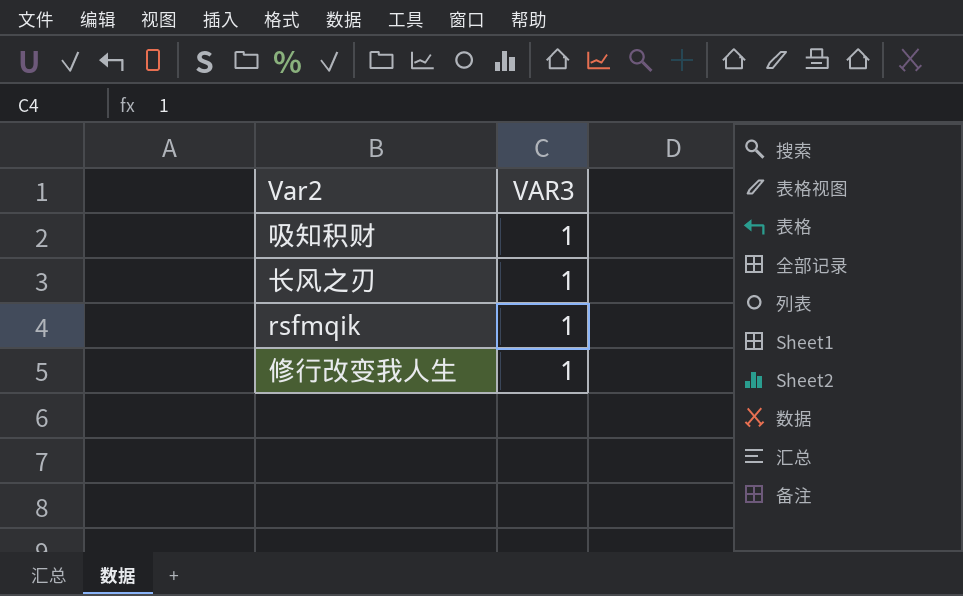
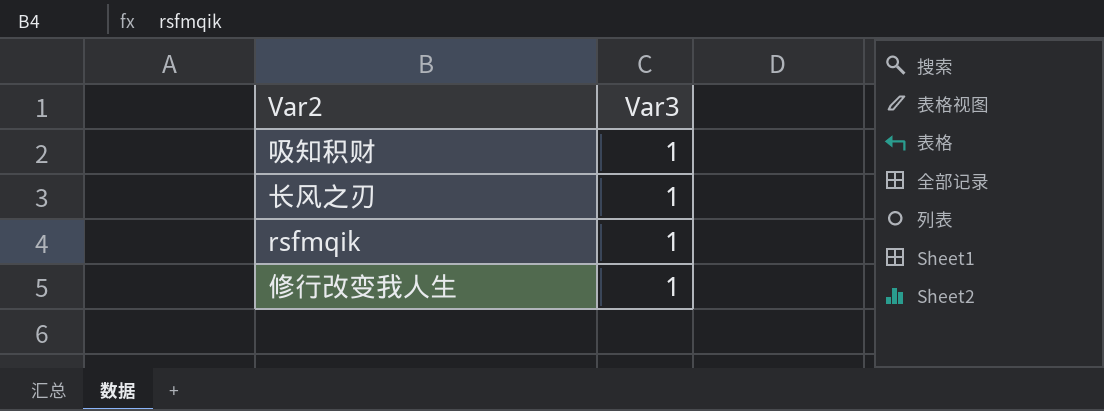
column name: VAR3 -> Var3

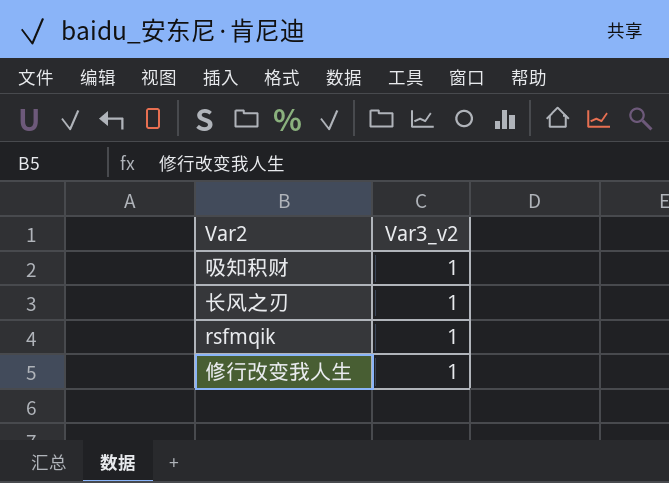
column name: Var3 -> Var3_v2

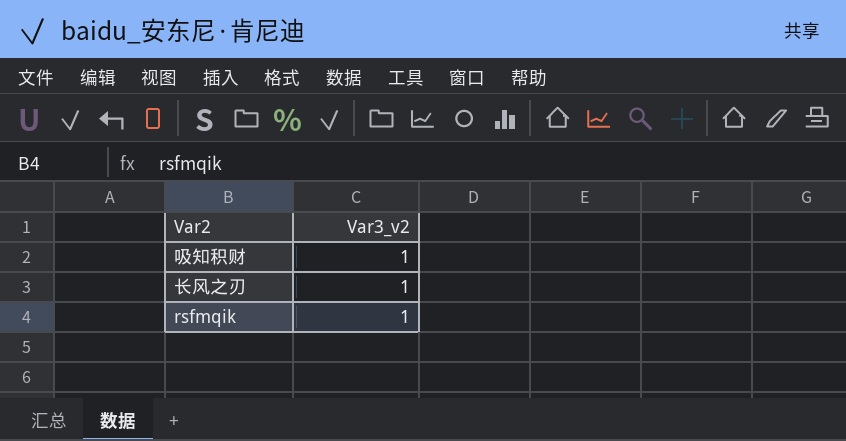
row 修行改变我人生: 1 -> none

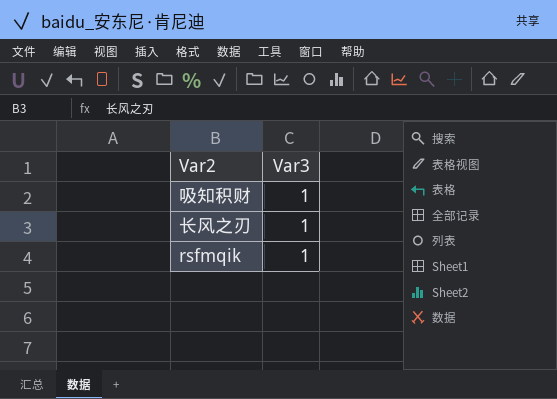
column name: Var3_v2 -> Var3

